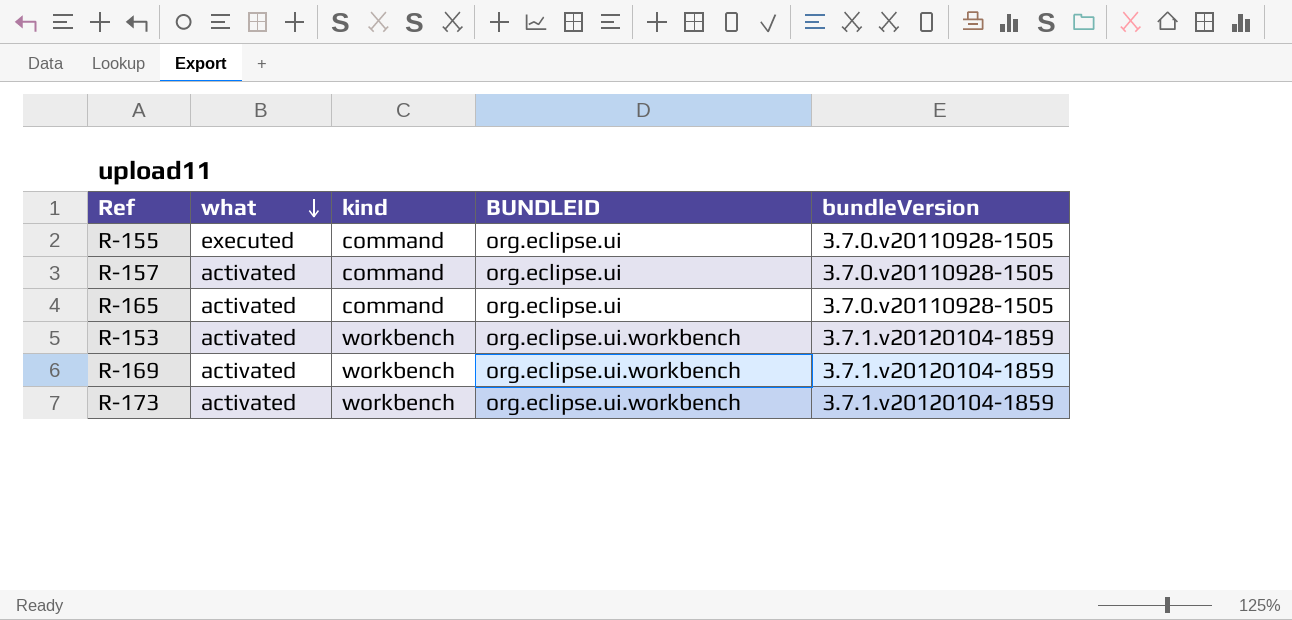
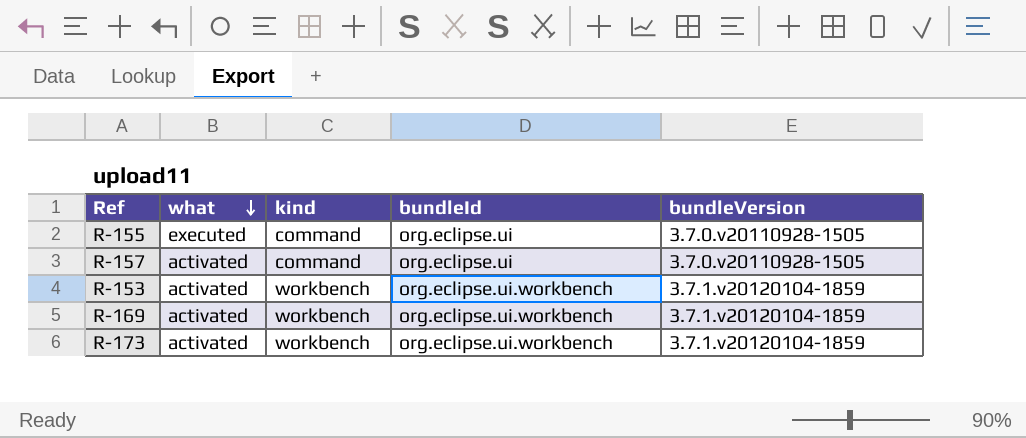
column name: BUNDLEID -> bundleId
row R-165: activated | command | org.eclipse.ui | 3.7.0.v20110928-1505 -> none

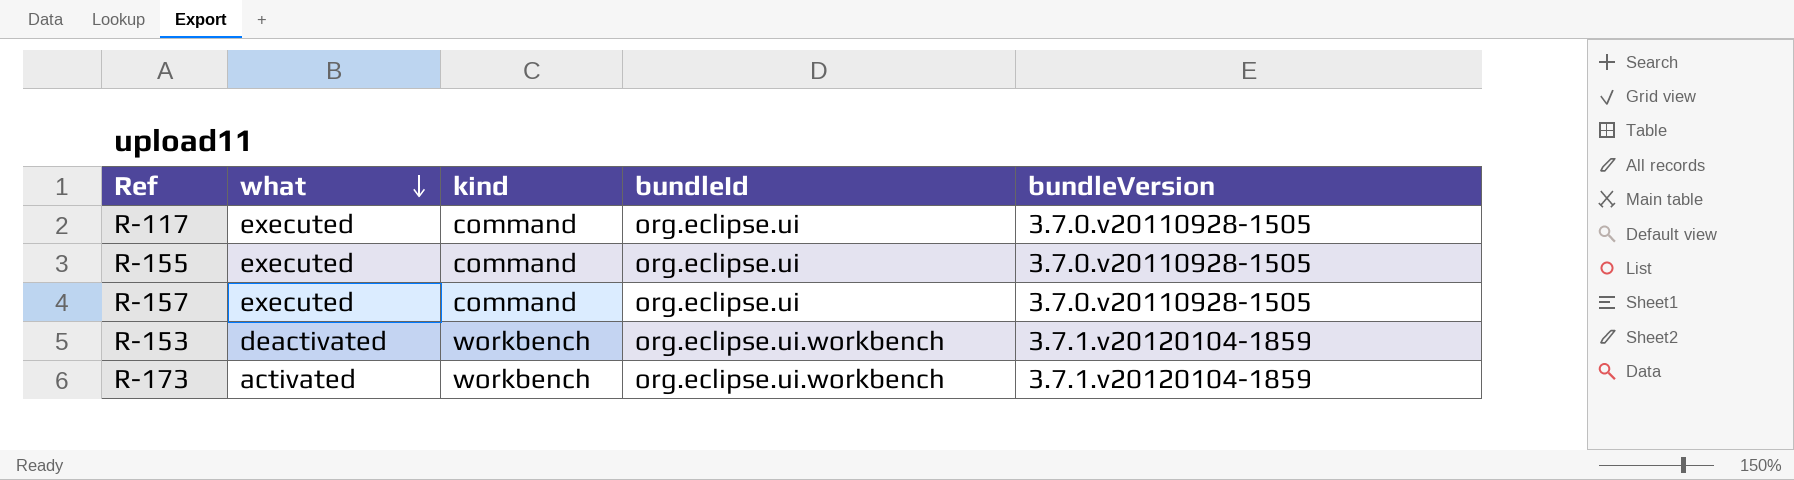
row R-169: activated | workbench | org.eclipse.ui.workbench | 3.7.1.v20120104-1859 -> none
row R-117: none -> executed | command | org.eclipse.ui | 3.7.0.v20110928-1505
R-157 | what: activated -> executed
R-153 | what: activated -> deactivated

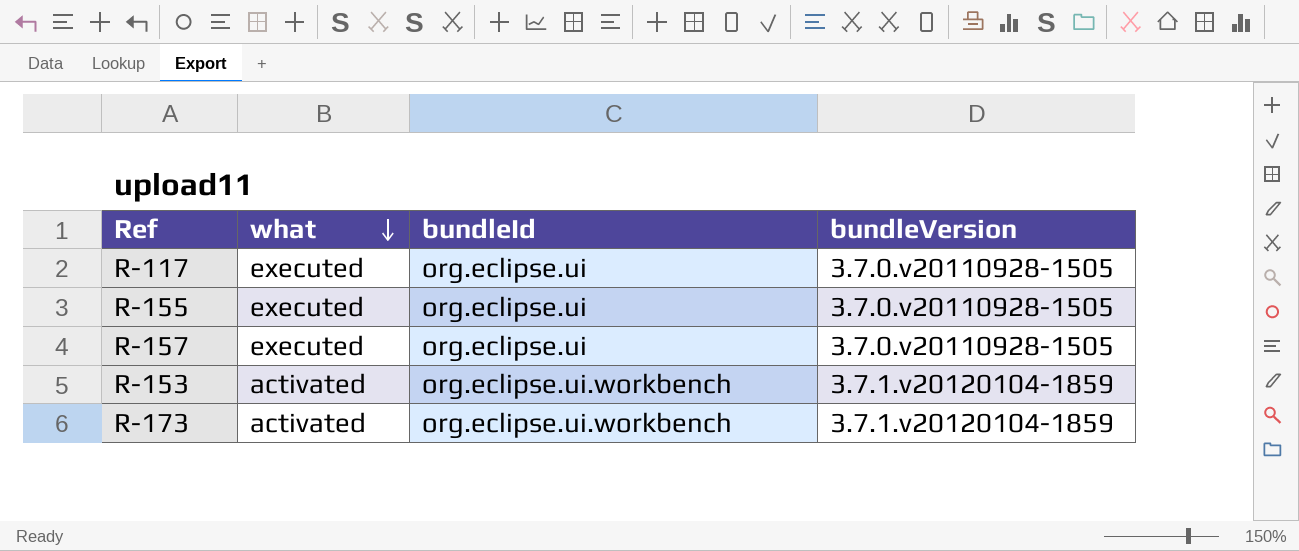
column kind | position: 3 -> none
R-153 | what: deactivated -> activated

